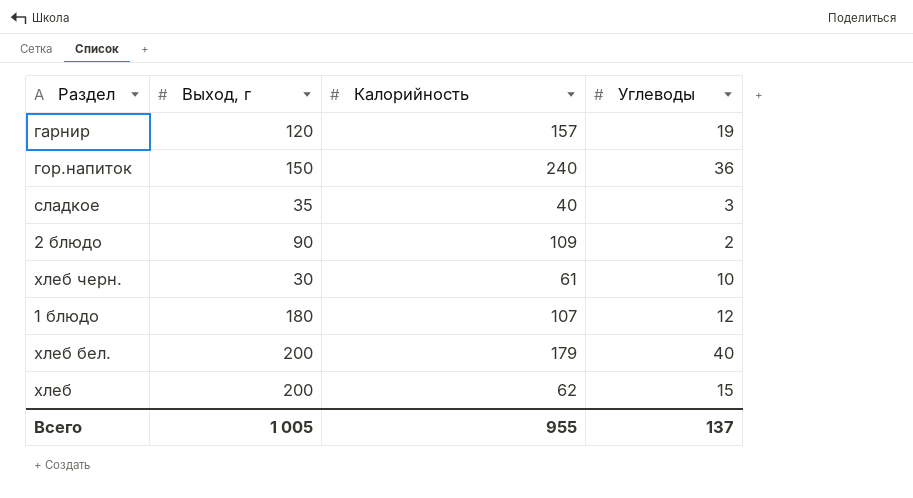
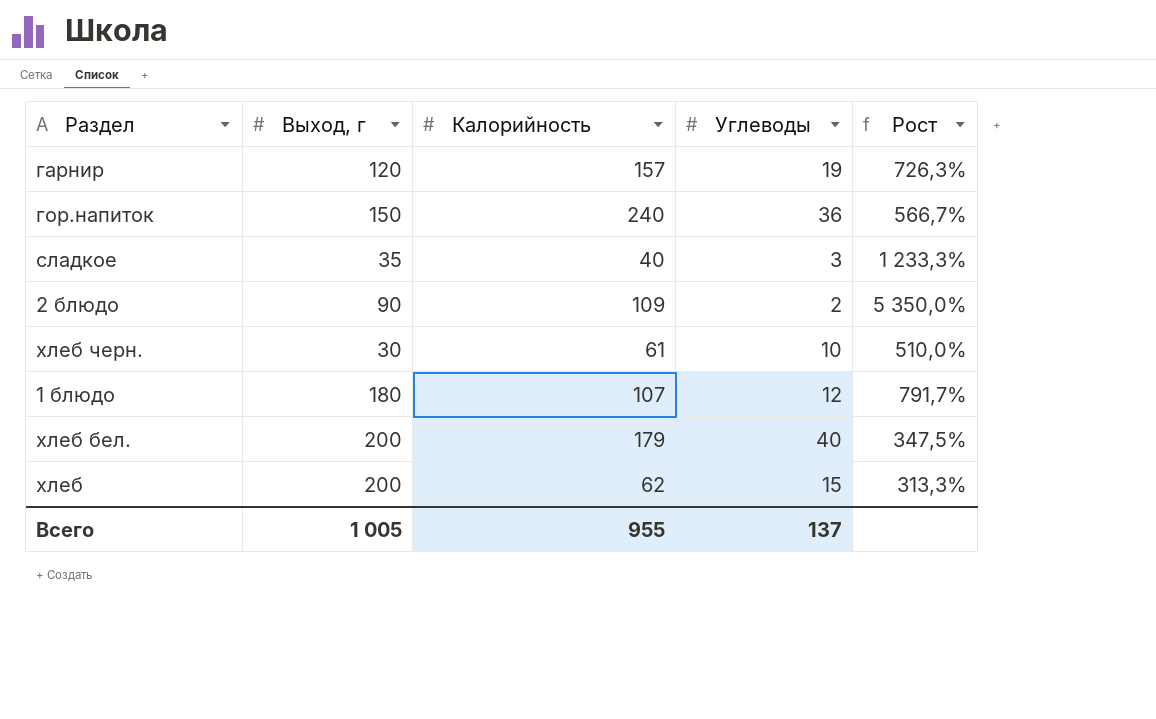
column Рост | formula: none -> ([Калорийность] - [Углеводы]) / [Углеводы]

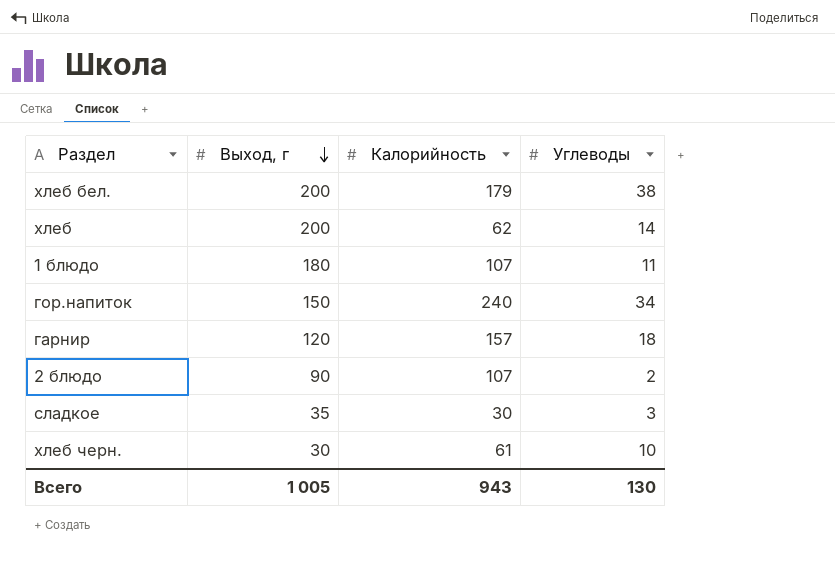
row order: none -> Выход, г descending
column Рост | formula: ([Калорийность] - [Углеводы]) / [Углеводы] -> none
хлеб бел. | Углеводы: 40 -> 38
хлеб | Углеводы: 15 -> 14
1 блюдо | Углеводы: 12 -> 11
гор.напиток | Углеводы: 36 -> 34
гарнир | Углеводы: 19 -> 18
2 блюдо | Калорийность: 109 -> 107
сладкое | Калорийность: 40 -> 30
Всего | Калорийность: 955 -> 943
Всего | Углеводы: 137 -> 130

